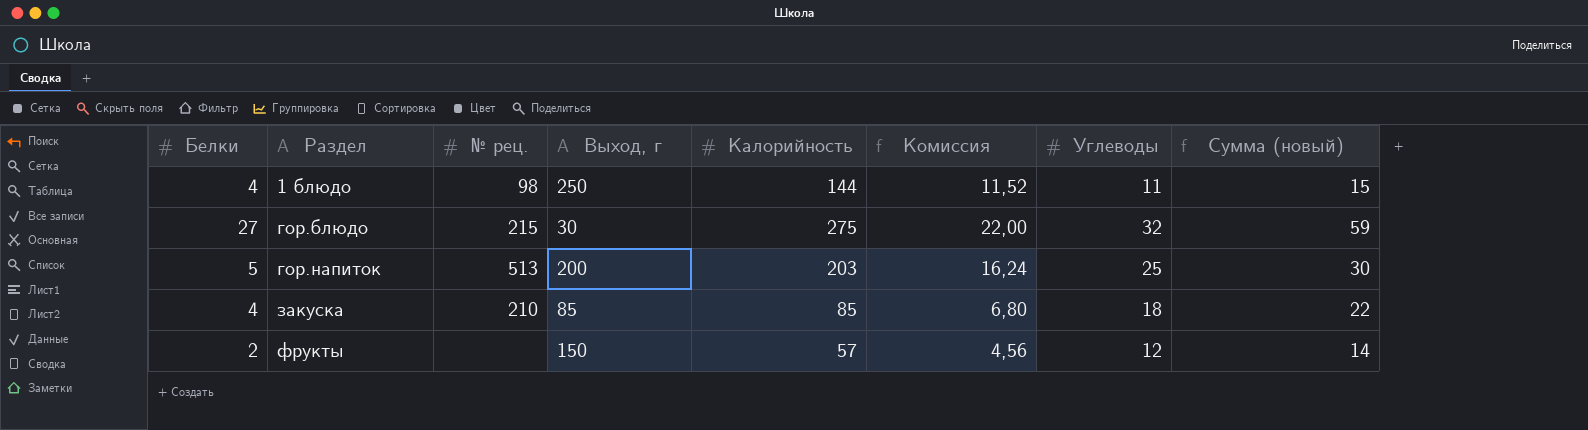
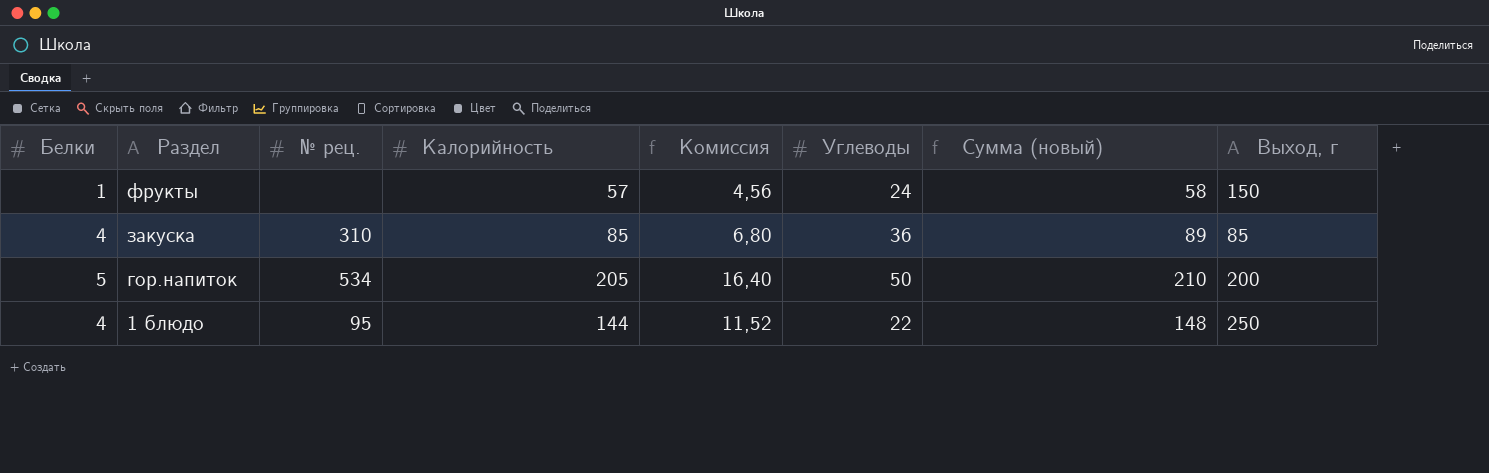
row order: Раздел ascending -> Раздел descending
column Сумма (новый) | formula: [Белки] + [Углеводы] -> [Белки] + [Калорийность]
column Выход, г | position: 4 -> 8
row гор.блюдо: 27 | 215 | 30 | 275 | 22,00 | 32 | 59 -> none
фрукты | Белки: 2 -> 1
фрукты | Углеводы: 12 -> 24
закуска | № рец.: 210 -> 310
закуска | Углеводы: 18 -> 36
гор.напиток | № рец.: 513 -> 534
гор.напиток | Калорийность: 203 -> 205
гор.напиток | Комиссия: 16,24 -> 16,40
гор.напиток | Углеводы: 25 -> 50
1 блюдо | № рец.: 98 -> 95
1 блюдо | Углеводы: 11 -> 22

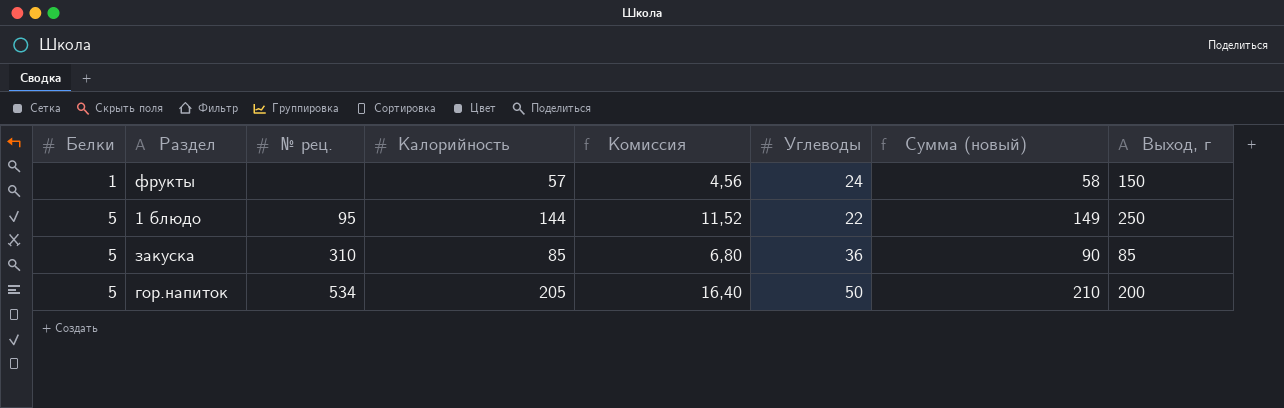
row order: Раздел descending -> Белки ascending
1 блюдо | Белки: 4 -> 5
1 блюдо | Сумма (новый): 148 -> 149
закуска | Белки: 4 -> 5
закуска | Сумма (новый): 89 -> 90

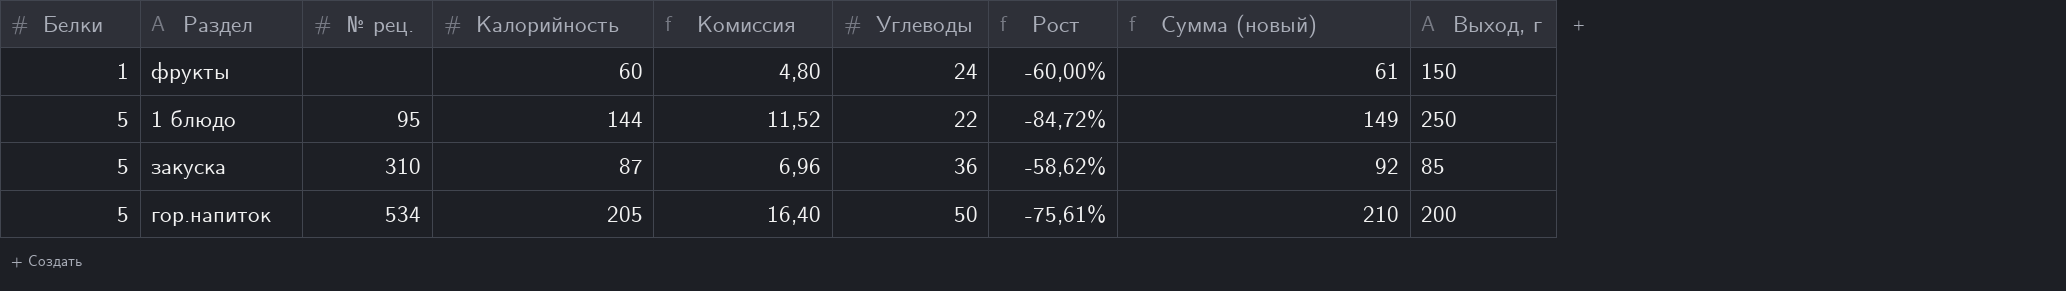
column Рост | formula: none -> ([Углеводы] - [Калорийность]) / [Калорийность]
фрукты | Калорийность: 57 -> 60
фрукты | Комиссия: 4,56 -> 4,80
фрукты | Сумма (новый): 58 -> 61
закуска | Калорийность: 85 -> 87
закуска | Комиссия: 6,80 -> 6,96
закуска | Сумма (новый): 90 -> 92

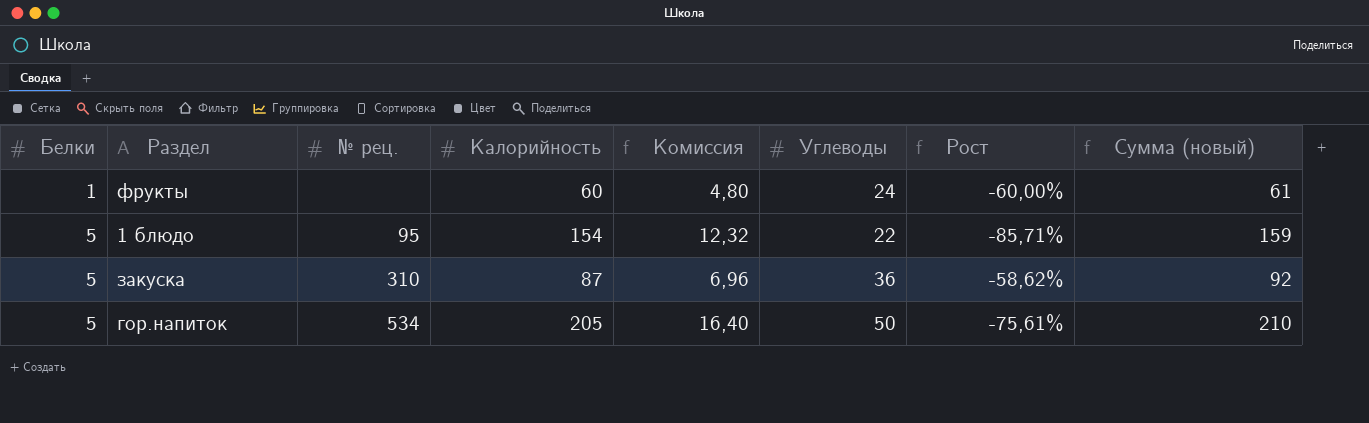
column Выход, г | position: 9 -> none
1 блюдо | Калорийность: 144 -> 154
1 блюдо | Комиссия: 11,52 -> 12,32
1 блюдо | Рост: -84,72% -> -85,71%
1 блюдо | Сумма (новый): 149 -> 159

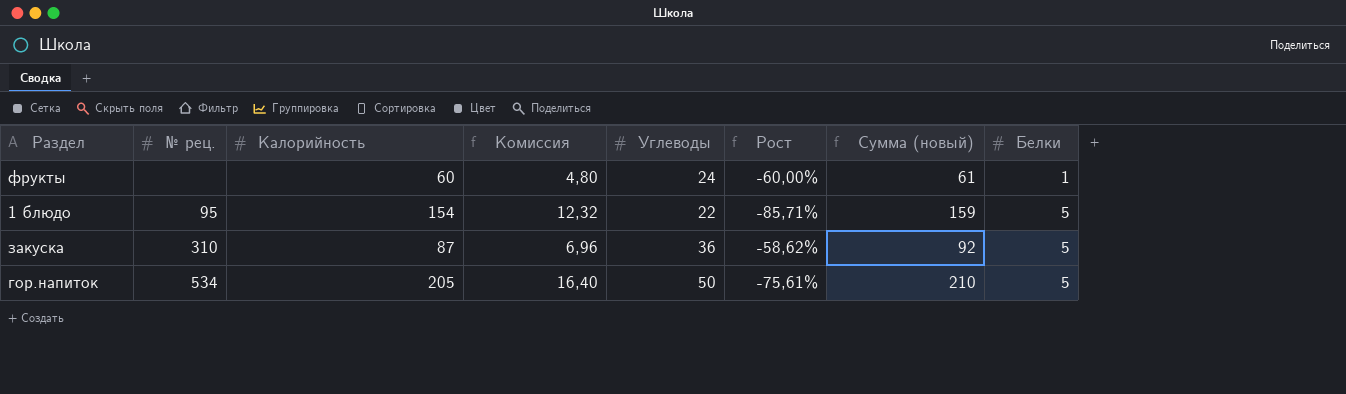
column Белки | position: 1 -> 8

